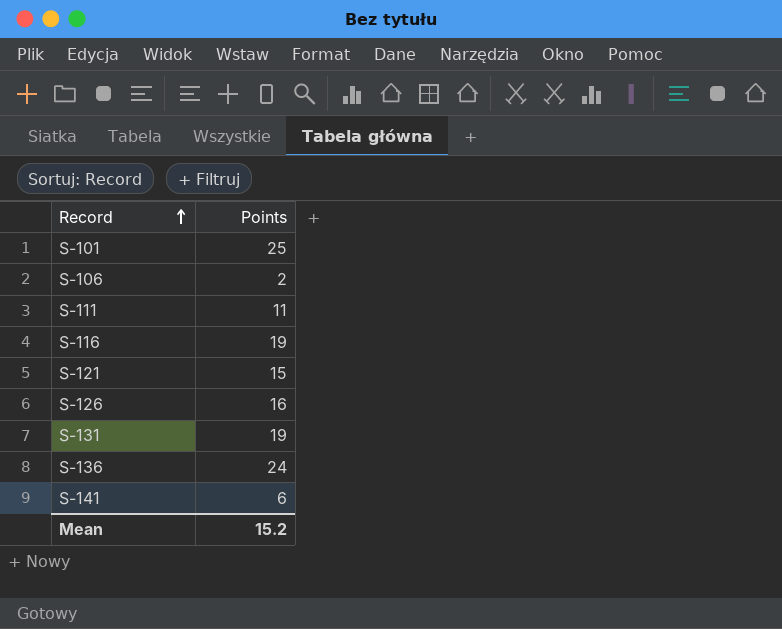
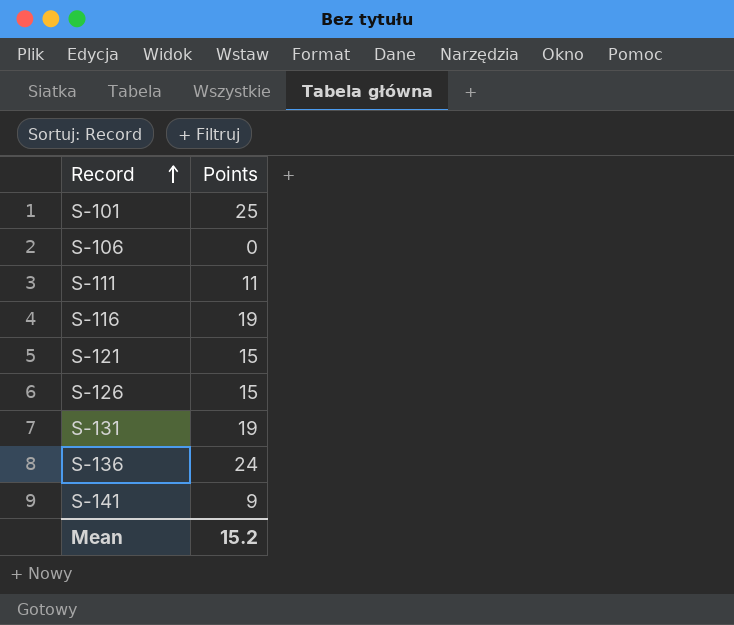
S-106 | Points: 2 -> 0
S-126 | Points: 16 -> 15
S-141 | Points: 6 -> 9

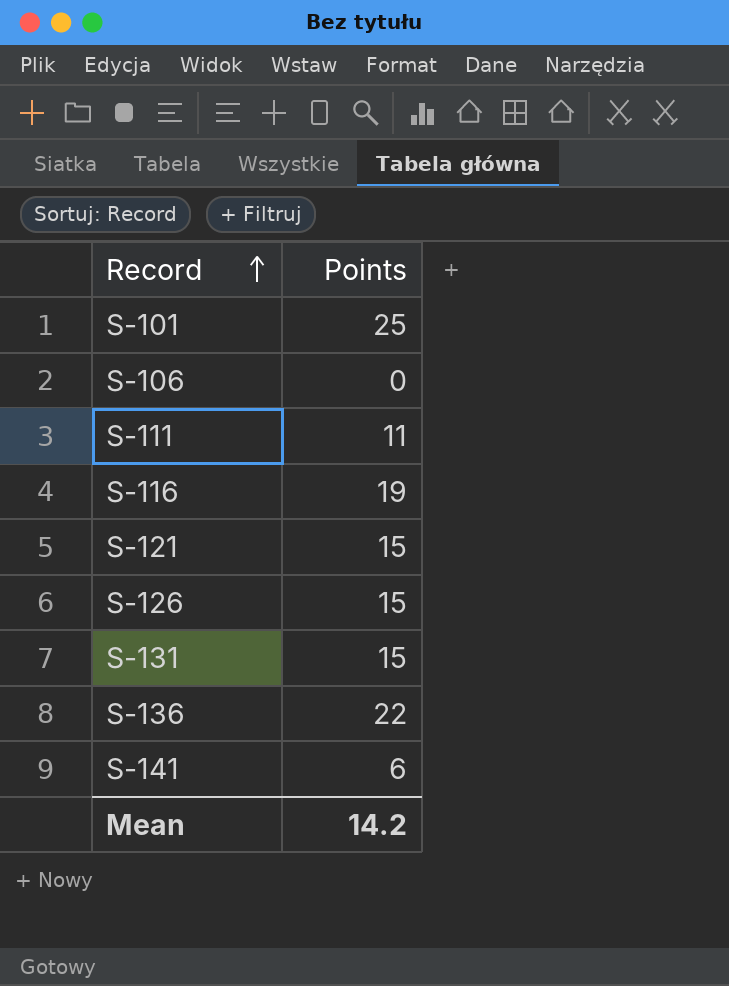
S-131 | Points: 19 -> 15
S-136 | Points: 24 -> 22
S-141 | Points: 9 -> 6
Mean | Points: 15.2 -> 14.2

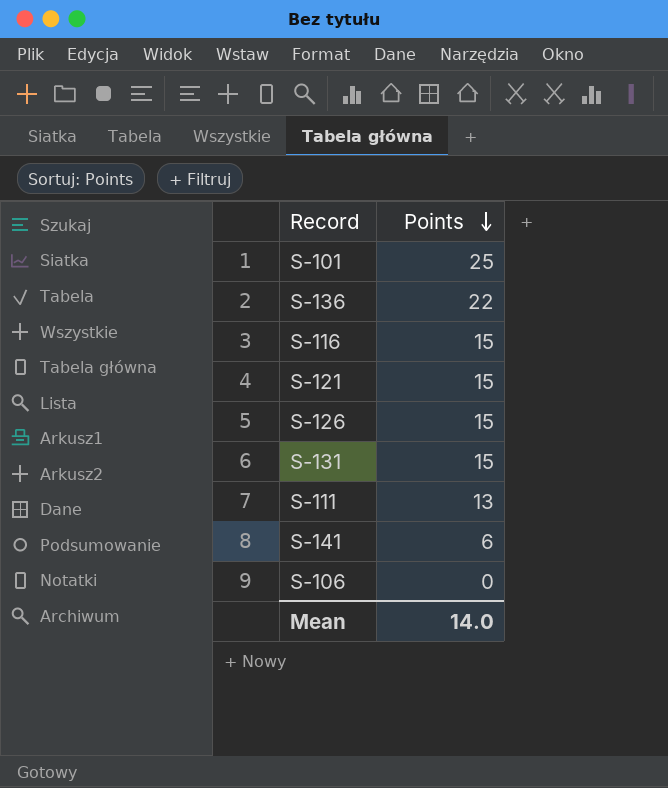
row order: Record ascending -> Points descending
S-116 | Points: 19 -> 15
S-111 | Points: 11 -> 13
Mean | Points: 14.2 -> 14.0

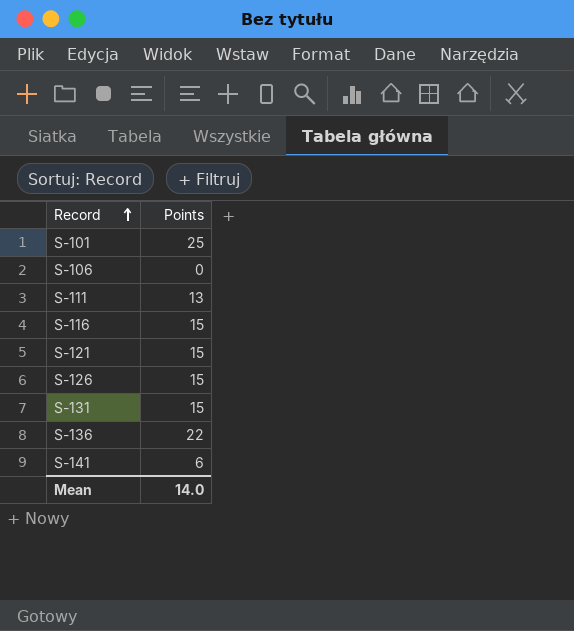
row order: Points descending -> Record ascending

